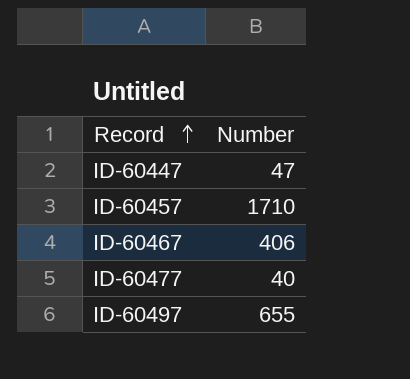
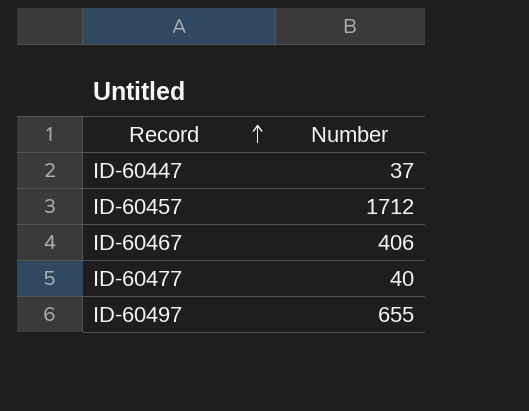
ID-60447 | Number: 47 -> 37
ID-60457 | Number: 1710 -> 1712

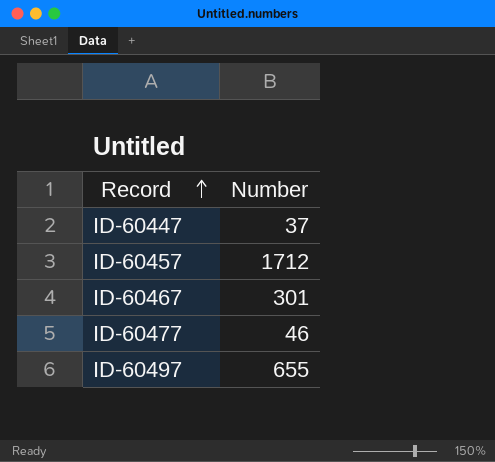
ID-60467 | Number: 406 -> 301
ID-60477 | Number: 40 -> 46

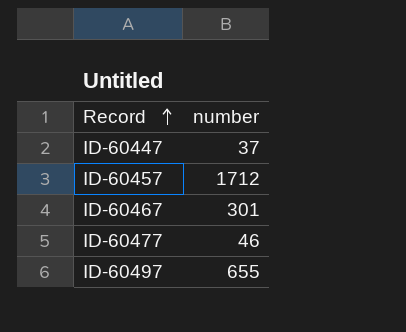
column name: Number -> number

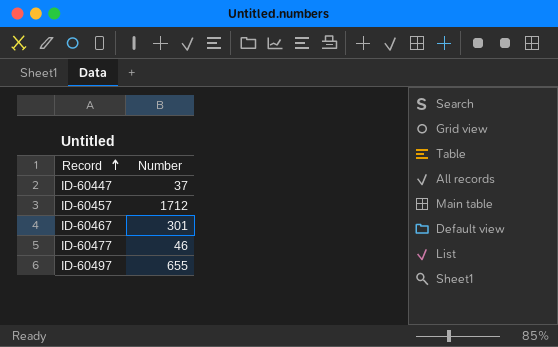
column name: number -> Number

